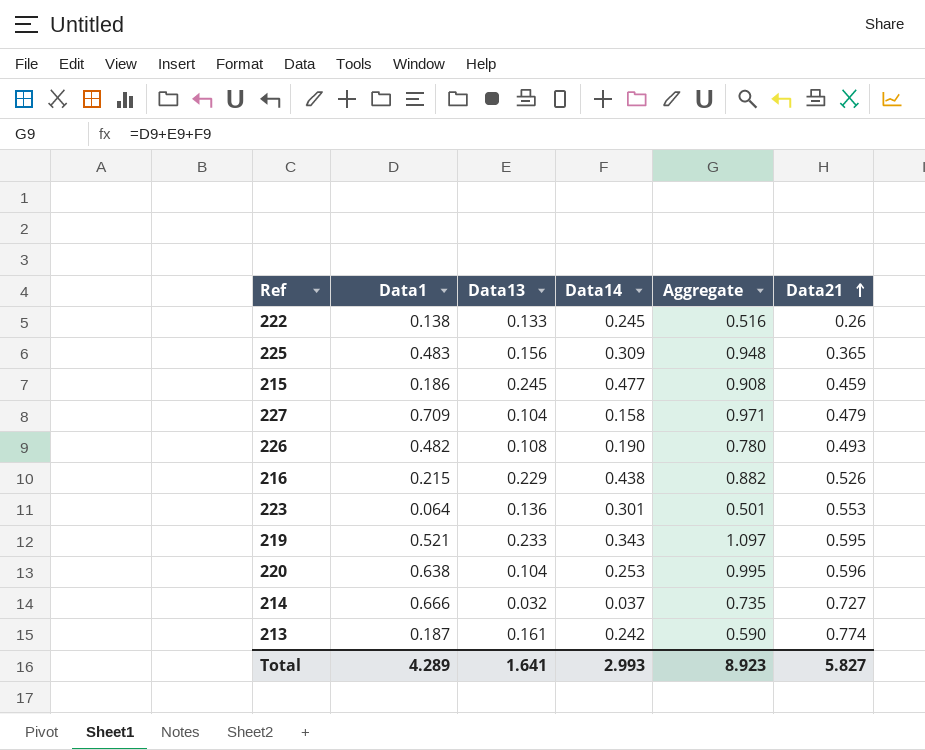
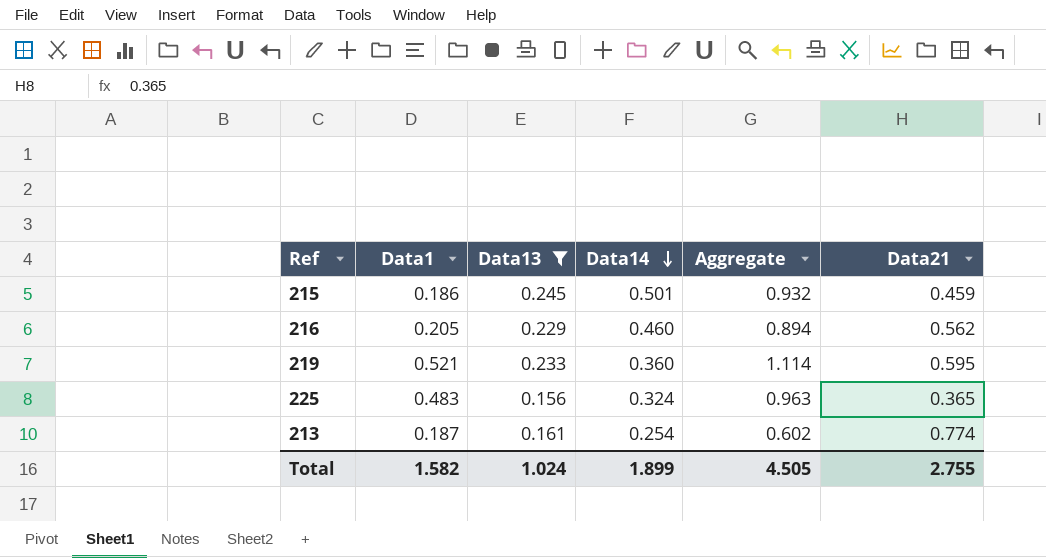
filter: none -> Data13 >= 0.156
row order: Data21 ascending -> Data14 descending
215 | Data14: 0.477 -> 0.501
215 | Aggregate: 0.908 -> 0.932
216 | Data1: 0.215 -> 0.205
216 | Data14: 0.438 -> 0.460
216 | Aggregate: 0.882 -> 0.894
216 | Data21: 0.526 -> 0.562
219 | Data14: 0.343 -> 0.360
219 | Aggregate: 1.097 -> 1.114
225 | Data14: 0.309 -> 0.324
225 | Aggregate: 0.948 -> 0.963
213 | Data14: 0.242 -> 0.254
213 | Aggregate: 0.590 -> 0.602
Total | Data1: 4.289 -> 1.582
Total | Data13: 1.641 -> 1.024
Total | Data14: 2.993 -> 1.899
Total | Aggregate: 8.923 -> 4.505
Total | Data21: 5.827 -> 2.755

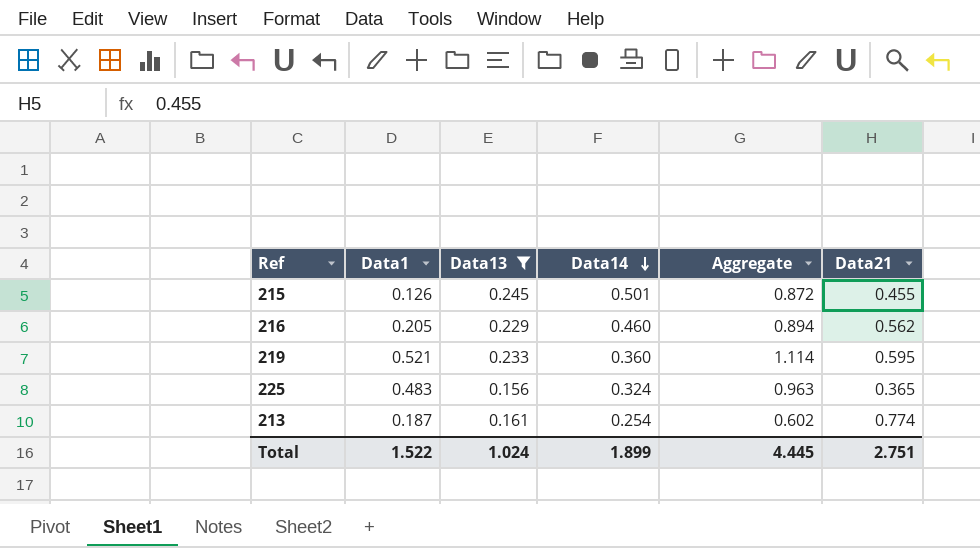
215 | Data1: 0.186 -> 0.126
215 | Aggregate: 0.932 -> 0.872
215 | Data21: 0.459 -> 0.455
Total | Data1: 1.582 -> 1.522
Total | Aggregate: 4.505 -> 4.445
Total | Data21: 2.755 -> 2.751

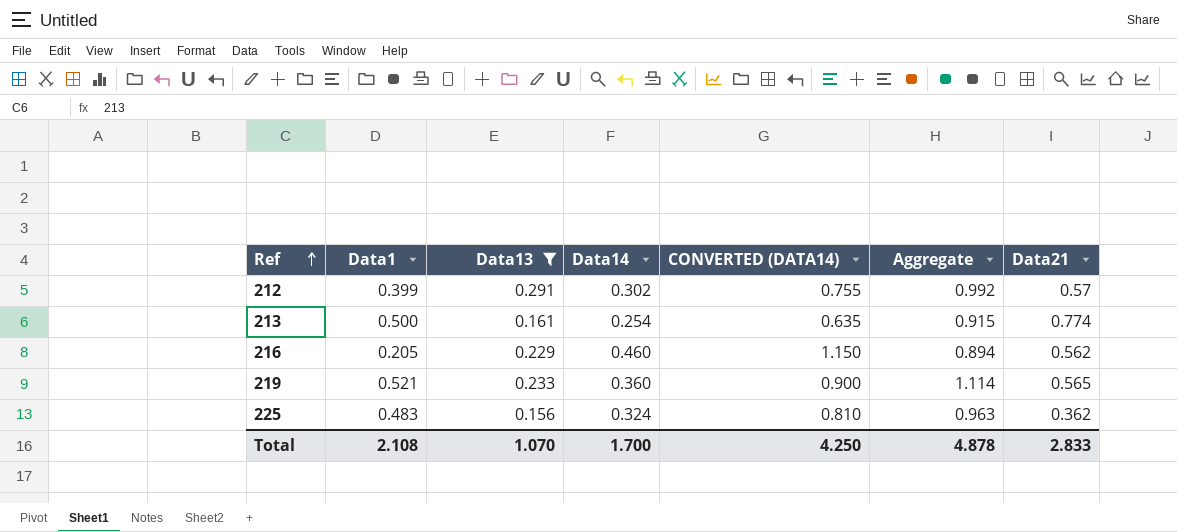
row order: Data14 descending -> Ref ascending
column CONVERTED (DATA14) | formula: none -> [Data14] * 2.5
row 215: 0.126 | 0.245 | 0.501 | 0.872 | 0.455 -> none
row 212: none -> 0.399 | 0.291 | 0.302 | 0.755 | 0.992 | 0.57
213 | Data1: 0.187 -> 0.500
213 | Aggregate: 0.602 -> 0.915
219 | Data21: 0.595 -> 0.565
225 | Data21: 0.365 -> 0.362
Total | Data1: 1.522 -> 2.108
Total | Data13: 1.024 -> 1.070
Total | Data14: 1.899 -> 1.700
Total | Aggregate: 4.445 -> 4.878
Total | Data21: 2.751 -> 2.833

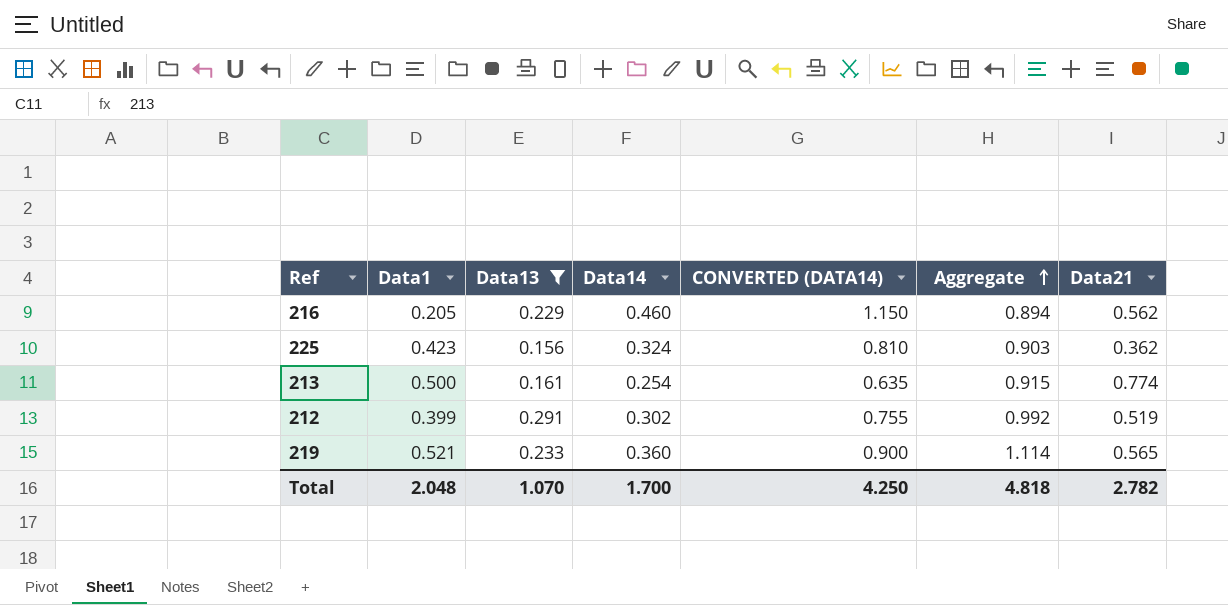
row order: Ref ascending -> Aggregate ascending
225 | Data1: 0.483 -> 0.423
225 | Aggregate: 0.963 -> 0.903
212 | Data21: 0.57 -> 0.519
Total | Data1: 2.108 -> 2.048
Total | Aggregate: 4.878 -> 4.818
Total | Data21: 2.833 -> 2.782

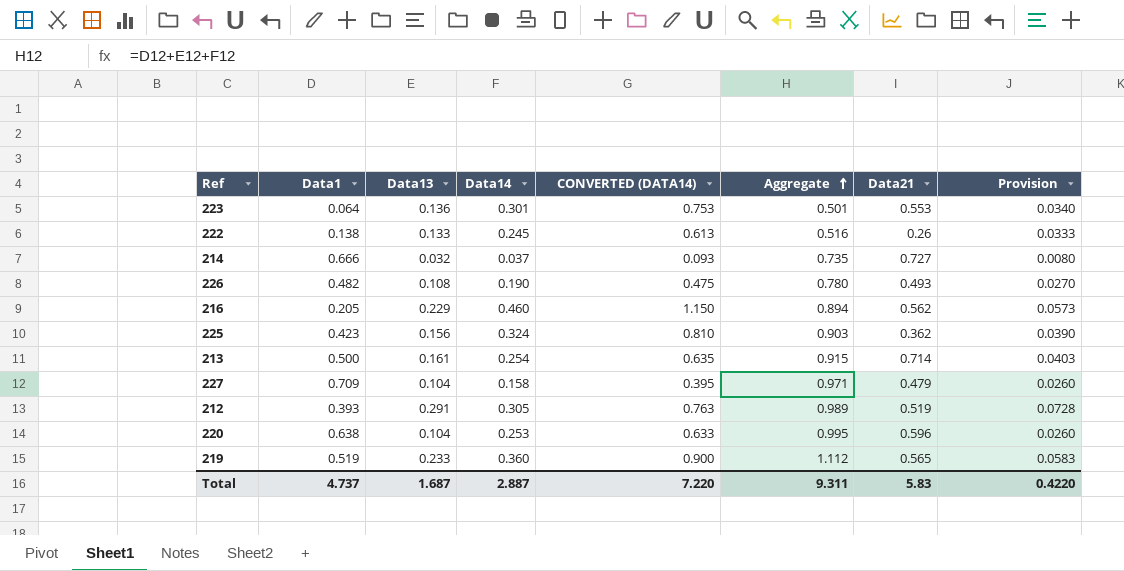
filter: Data13 >= 0.156 -> none
column Provision | formula: none -> [Data13] * 0.25
213 | Data21: 0.774 -> 0.714
212 | Data1: 0.399 -> 0.393
212 | Data14: 0.302 -> 0.305
212 | CONVERTED (DATA14): 0.755 -> 0.763
212 | Aggregate: 0.992 -> 0.989
219 | Data1: 0.521 -> 0.519
219 | Aggregate: 1.114 -> 1.112
Total | Data1: 2.048 -> 4.737
Total | Data13: 1.070 -> 1.687
Total | Data14: 1.700 -> 2.887
Total | CONVERTED (DATA14): 4.250 -> 7.220
Total | Aggregate: 4.818 -> 9.311
Total | Data21: 2.782 -> 5.83

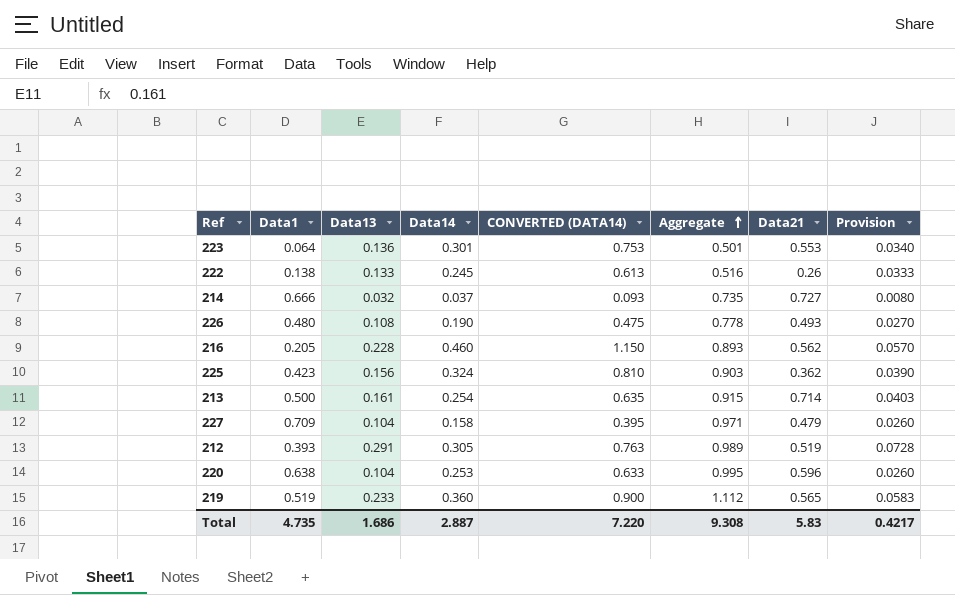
226 | Data1: 0.482 -> 0.480
226 | Aggregate: 0.780 -> 0.778
216 | Data13: 0.229 -> 0.228
216 | Aggregate: 0.894 -> 0.893
216 | Provision: 0.0573 -> 0.0570
Total | Data1: 4.737 -> 4.735
Total | Data13: 1.687 -> 1.686
Total | Aggregate: 9.311 -> 9.308
Total | Provision: 0.4220 -> 0.4217

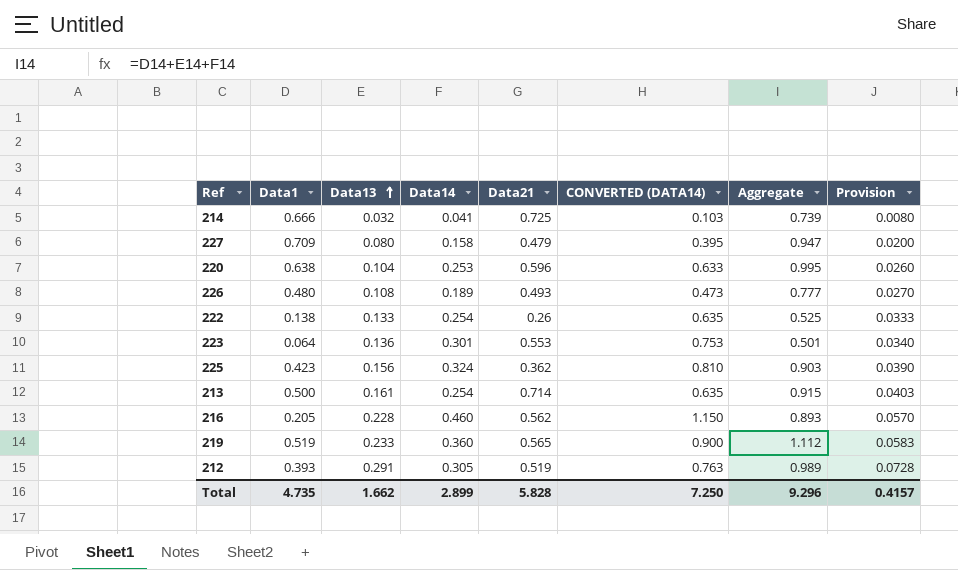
row order: Aggregate ascending -> Data13 ascending
column Data21 | position: 7 -> 5
214 | Data14: 0.037 -> 0.041
214 | Data21: 0.727 -> 0.725
214 | CONVERTED (DATA14): 0.093 -> 0.103
214 | Aggregate: 0.735 -> 0.739
227 | Data13: 0.104 -> 0.080
227 | Aggregate: 0.971 -> 0.947
227 | Provision: 0.0260 -> 0.0200
226 | Data14: 0.190 -> 0.189
226 | CONVERTED (DATA14): 0.475 -> 0.473
226 | Aggregate: 0.778 -> 0.777
222 | Data14: 0.245 -> 0.254
222 | CONVERTED (DATA14): 0.613 -> 0.635
222 | Aggregate: 0.516 -> 0.525
Total | Data13: 1.686 -> 1.662
Total | Data14: 2.887 -> 2.899
Total | Data21: 5.83 -> 5.828
Total | CONVERTED (DATA14): 7.220 -> 7.250
Total | Aggregate: 9.308 -> 9.296
Total | Provision: 0.4217 -> 0.4157

